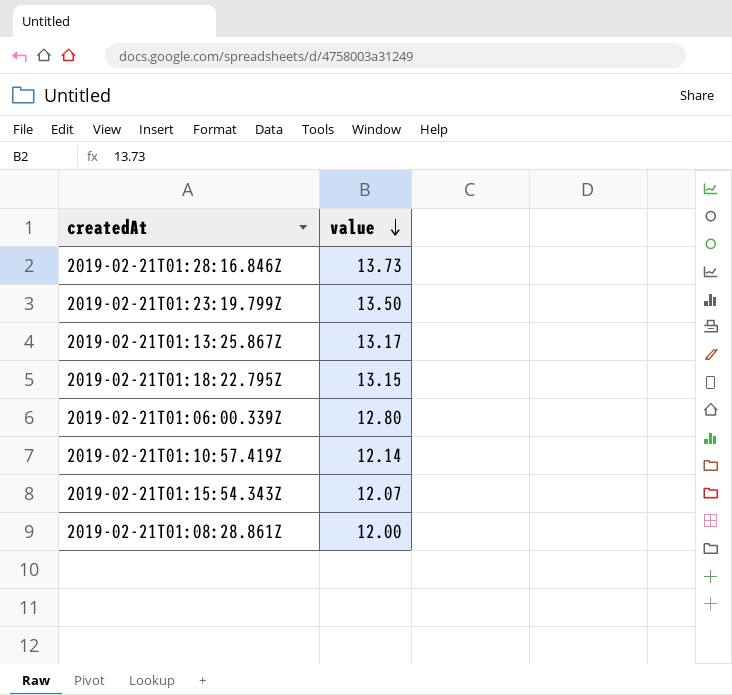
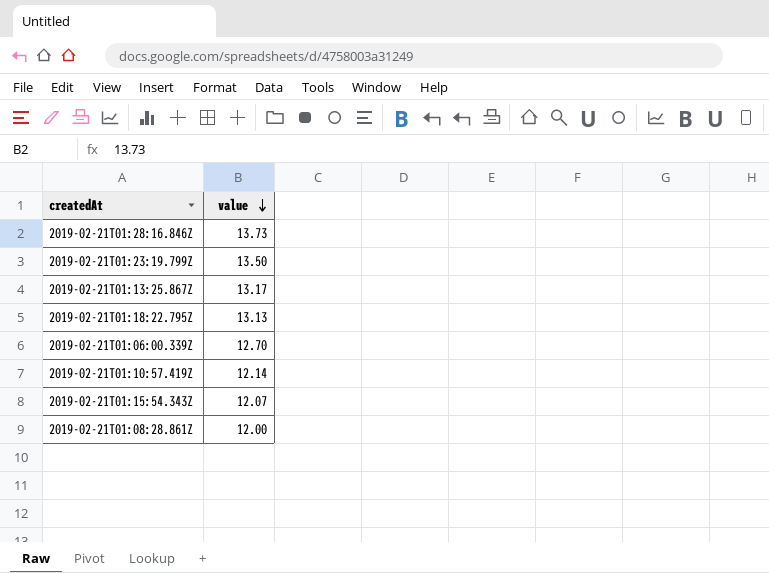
2019-02-21T01:18:22.795Z | value: 13.15 -> 13.13
2019-02-21T01:06:00.339Z | value: 12.80 -> 12.70

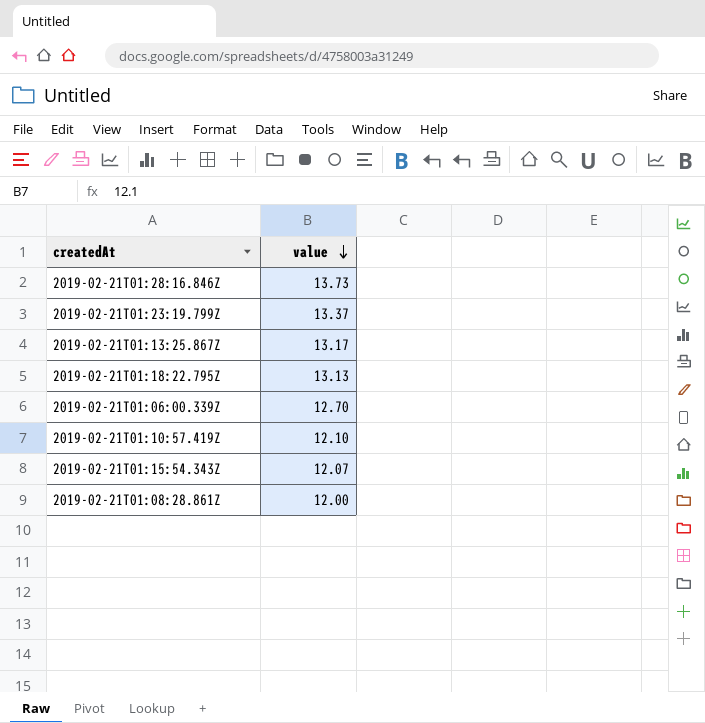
2019-02-21T01:23:19.799Z | value: 13.50 -> 13.37
2019-02-21T01:10:57.419Z | value: 12.14 -> 12.10

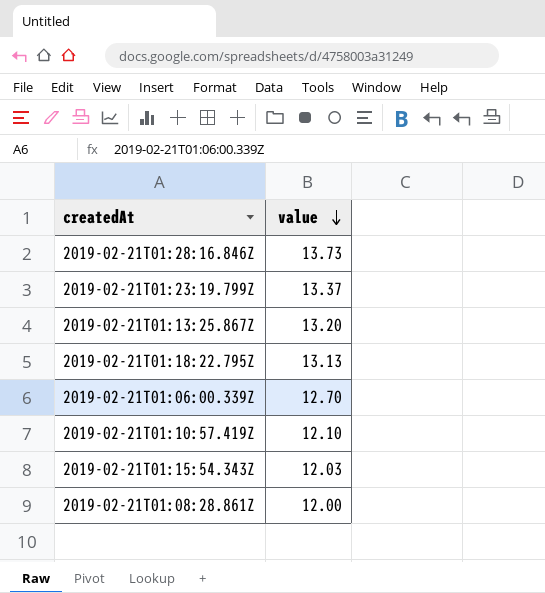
2019-02-21T01:13:25.867Z | value: 13.17 -> 13.20
2019-02-21T01:15:54.343Z | value: 12.07 -> 12.03

